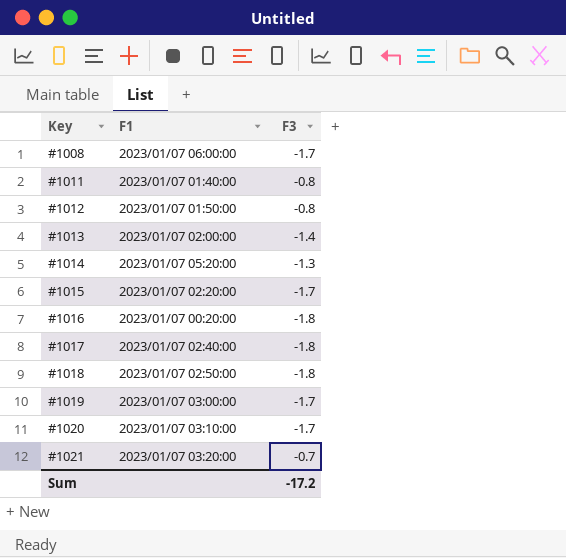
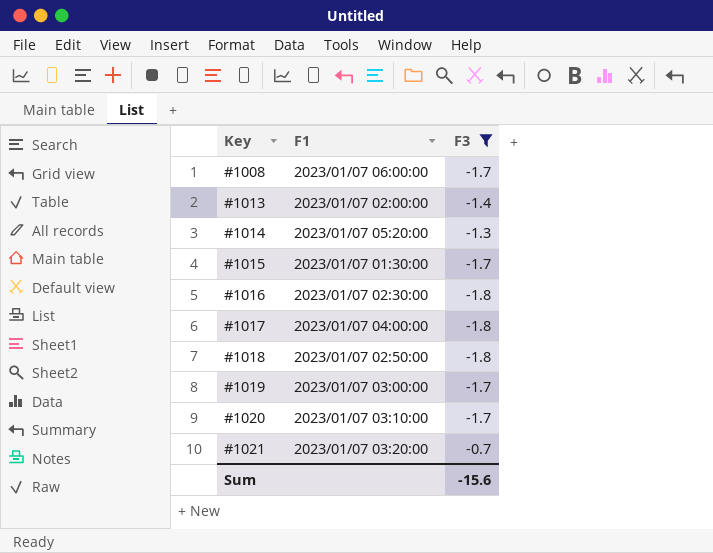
filter: none -> F3 != -0.8
#1015 | F1: 2023/01/07 02:20:00 -> 2023/01/07 01:30:00
#1016 | F1: 2023/01/07 00:20:00 -> 2023/01/07 02:30:00
#1017 | F1: 2023/01/07 02:40:00 -> 2023/01/07 04:00:00
Sum | F3: -17.2 -> -15.6

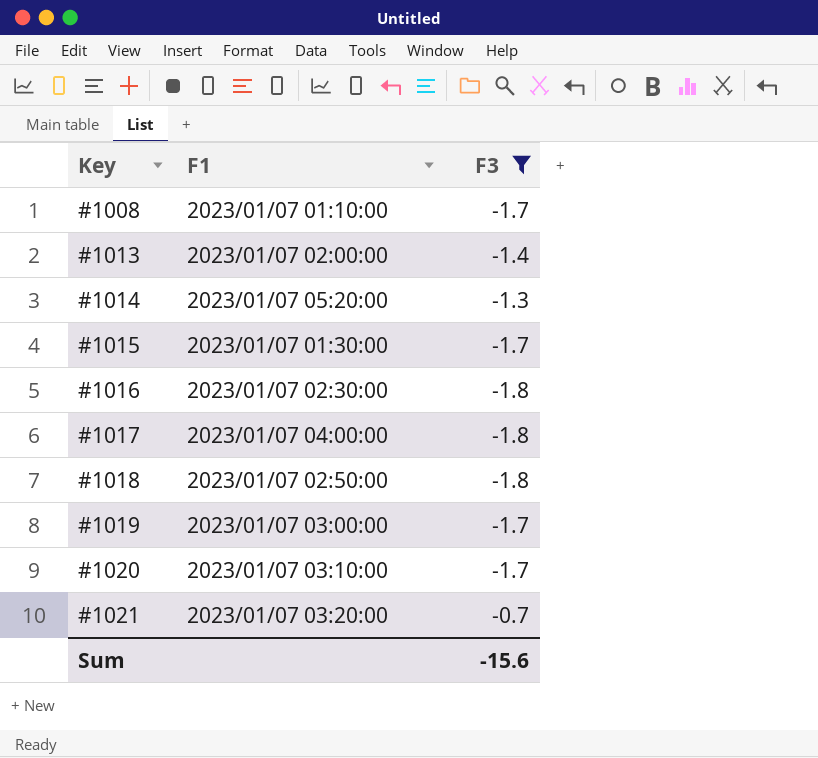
#1008 | F1: 2023/01/07 06:00:00 -> 2023/01/07 01:10:00

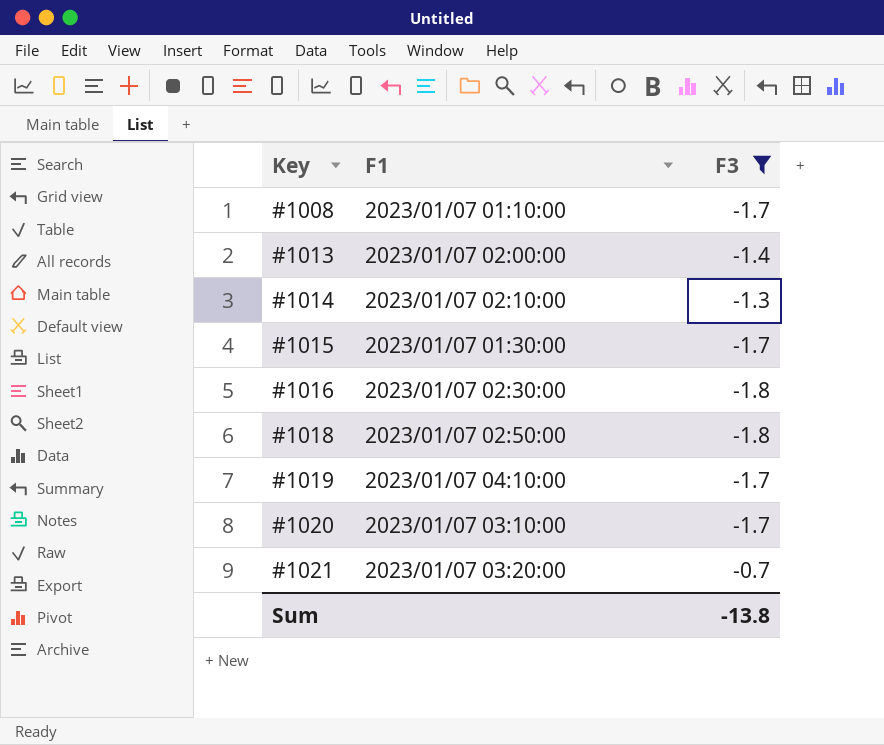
row #1017: 2023/01/07 04:00:00 | -1.8 -> none
#1014 | F1: 2023/01/07 05:20:00 -> 2023/01/07 02:10:00
#1019 | F1: 2023/01/07 03:00:00 -> 2023/01/07 04:10:00
Sum | F3: -15.6 -> -13.8

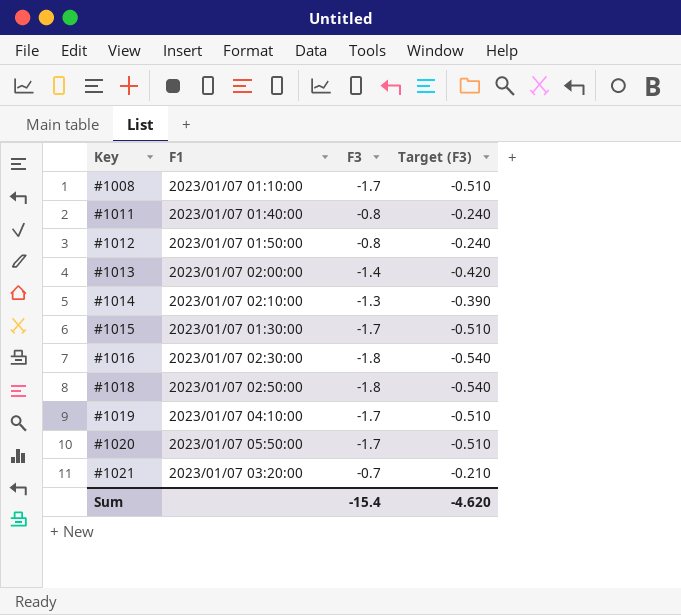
filter: F3 != -0.8 -> none
column Target (F3) | formula: none -> [F3] * 0.3
#1020 | F1: 2023/01/07 03:10:00 -> 2023/01/07 05:50:00
Sum | F3: -13.8 -> -15.4

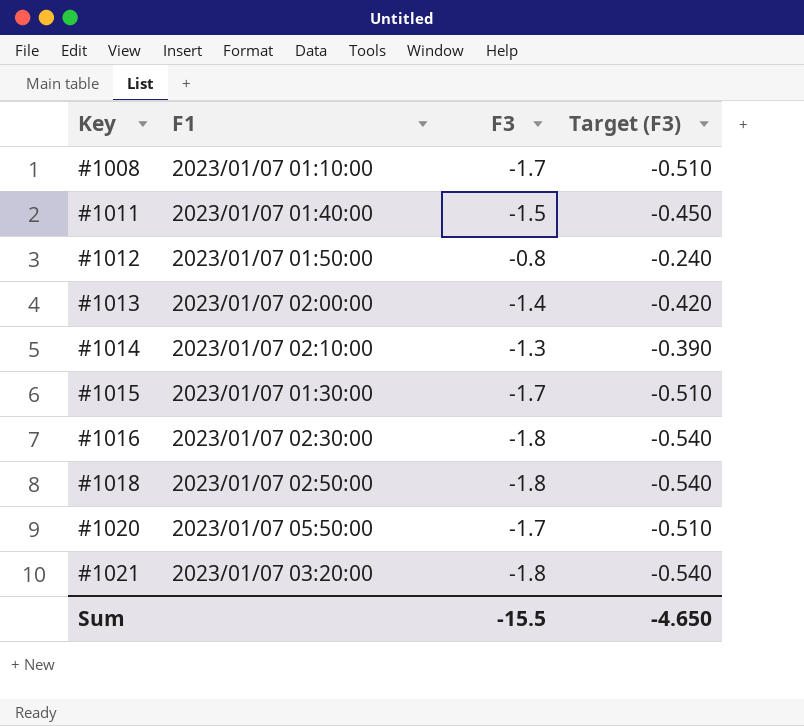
row #1019: 2023/01/07 04:10:00 | -1.7 | -0.510 -> none
#1011 | F3: -0.8 -> -1.5
#1011 | Target (F3): -0.240 -> -0.450
#1021 | F3: -0.7 -> -1.8
#1021 | Target (F3): -0.210 -> -0.540
Sum | F3: -15.4 -> -15.5
Sum | Target (F3): -4.620 -> -4.650

